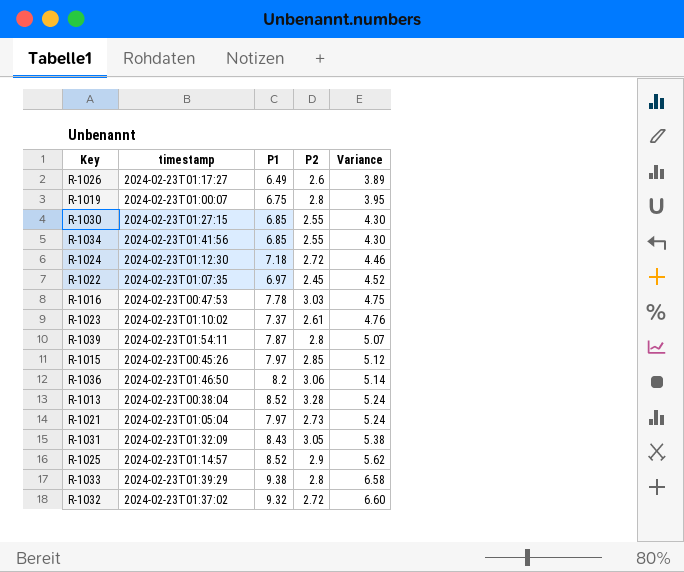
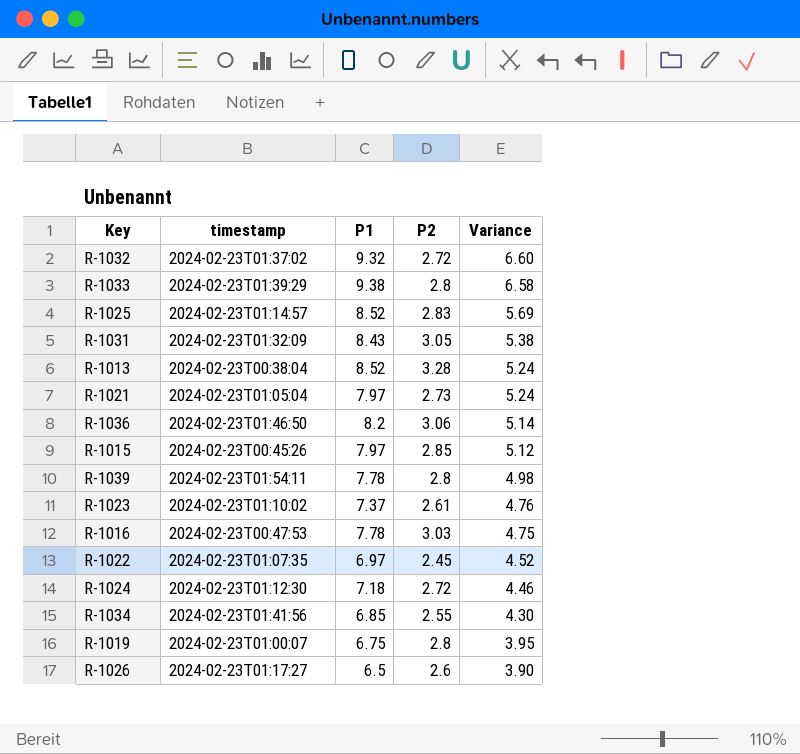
row order: Variance ascending -> Variance descending
row R-1030: 2024-02-23T01:27:15 | 6.85 | 2.55 | 4.30 -> none
R-1025 | P2: 2.9 -> 2.83
R-1025 | Variance: 5.62 -> 5.69
R-1039 | P1: 7.87 -> 7.78
R-1039 | Variance: 5.07 -> 4.98
R-1026 | P1: 6.49 -> 6.5
R-1026 | Variance: 3.89 -> 3.90

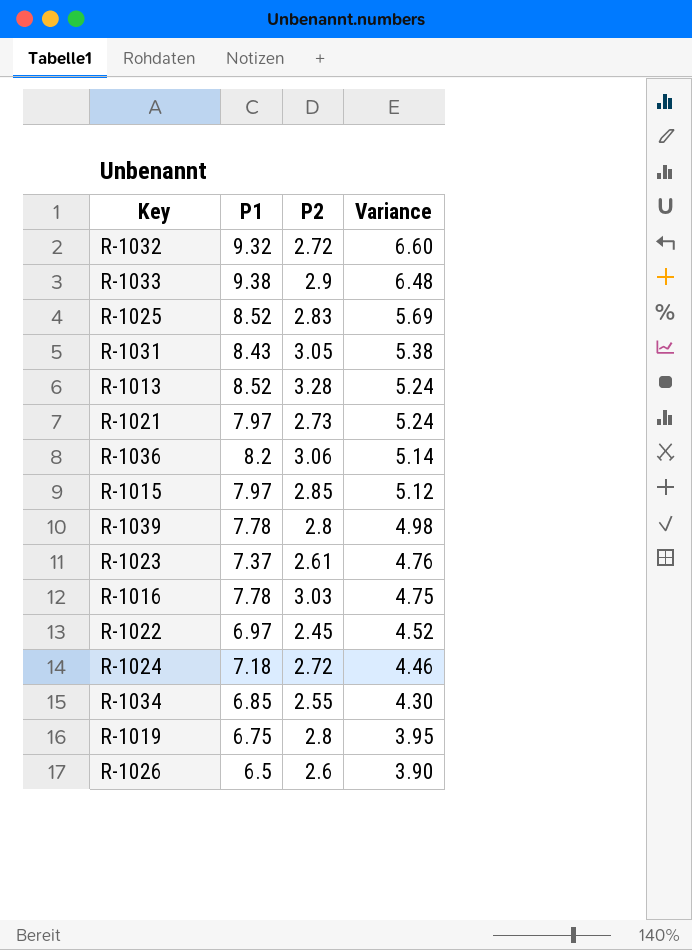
column timestamp | position: 2 -> none
R-1033 | P2: 2.8 -> 2.9
R-1033 | Variance: 6.58 -> 6.48

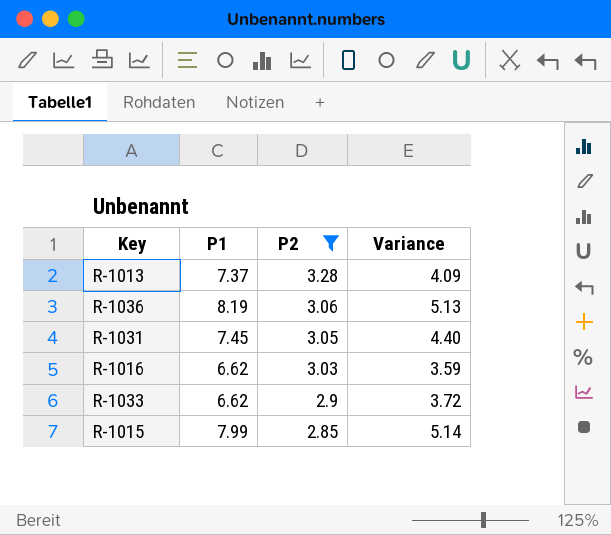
filter: none -> P2 >= 2.85
row order: Variance descending -> P2 descending
R-1013 | P1: 8.52 -> 7.37
R-1013 | Variance: 5.24 -> 4.09
R-1036 | P1: 8.2 -> 8.19
R-1036 | Variance: 5.14 -> 5.13
R-1031 | P1: 8.43 -> 7.45
R-1031 | Variance: 5.38 -> 4.40
R-1016 | P1: 7.78 -> 6.62
R-1016 | Variance: 4.75 -> 3.59
R-1033 | P1: 9.38 -> 6.62
R-1033 | Variance: 6.48 -> 3.72
R-1015 | P1: 7.97 -> 7.99
R-1015 | Variance: 5.12 -> 5.14

